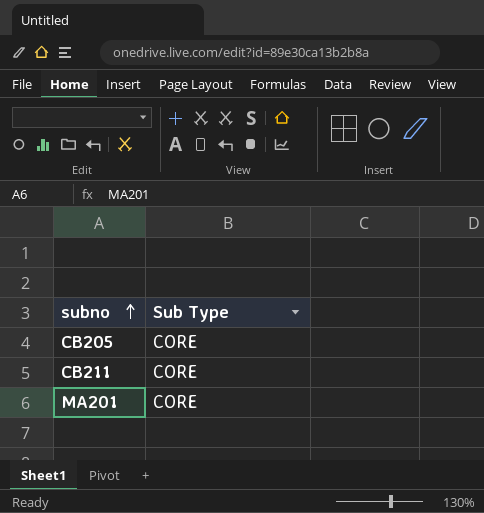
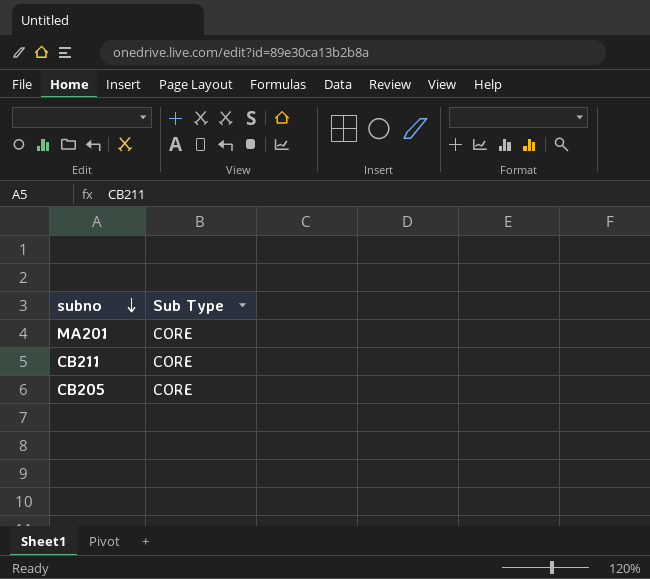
row order: subno ascending -> subno descending

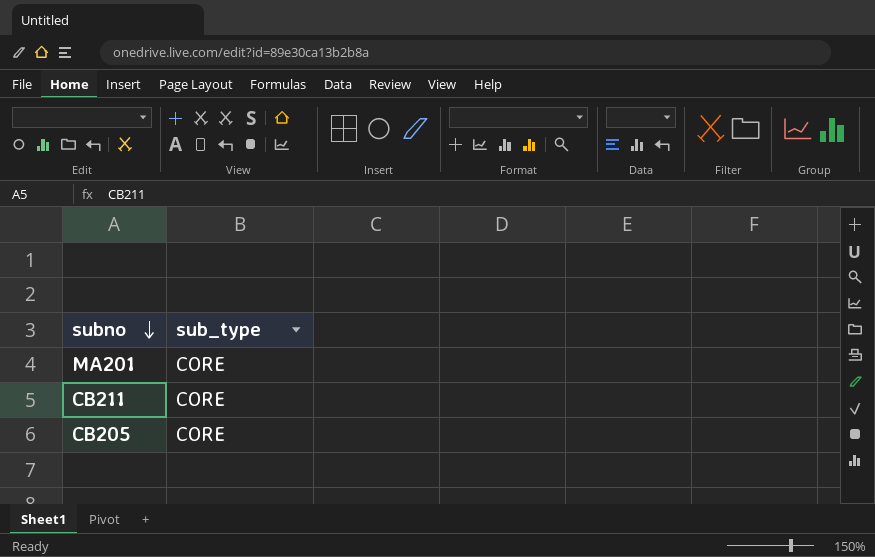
column name: Sub Type -> sub_type

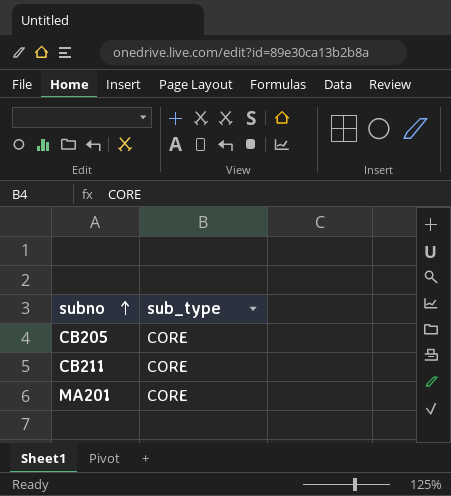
row order: subno descending -> subno ascending

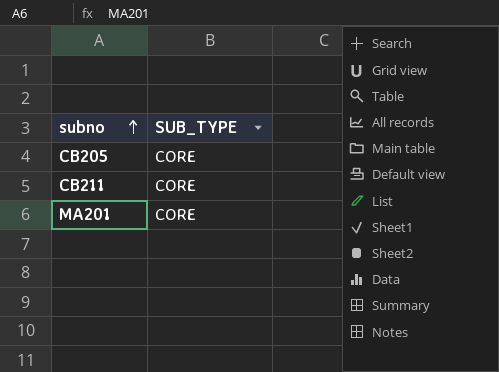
column name: sub_type -> SUB_TYPE

